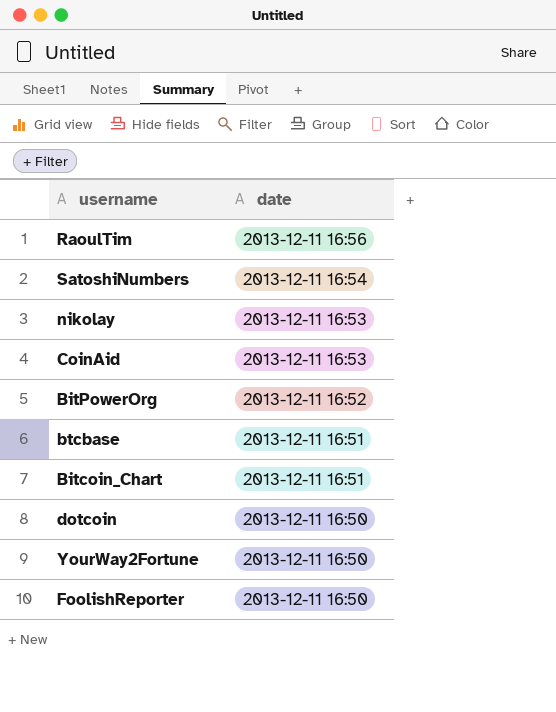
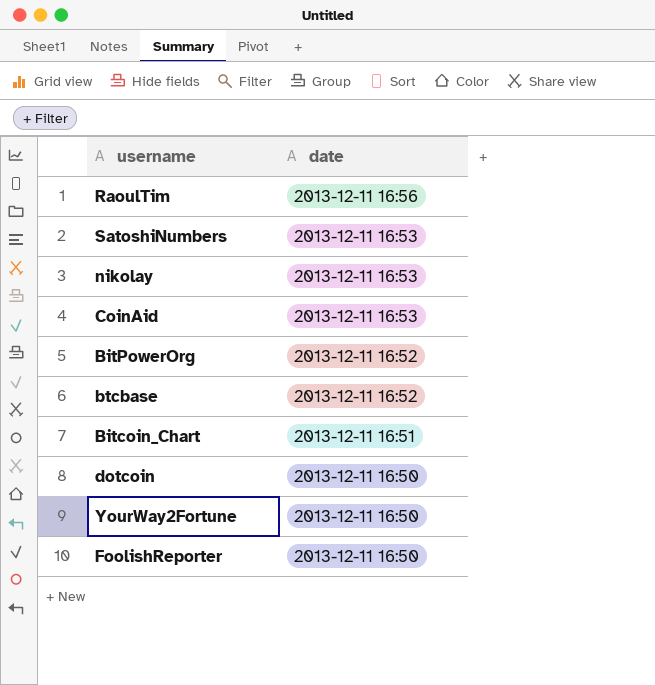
SatoshiNumbers | date: 2013-12-11 16:54 -> 2013-12-11 16:53
btcbase | date: 2013-12-11 16:51 -> 2013-12-11 16:52

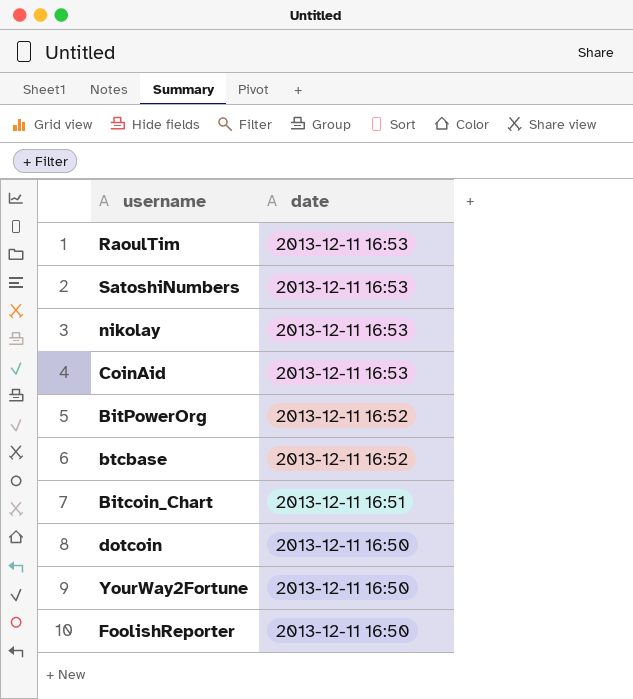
RaoulTim | date: 2013-12-11 16:56 -> 2013-12-11 16:53

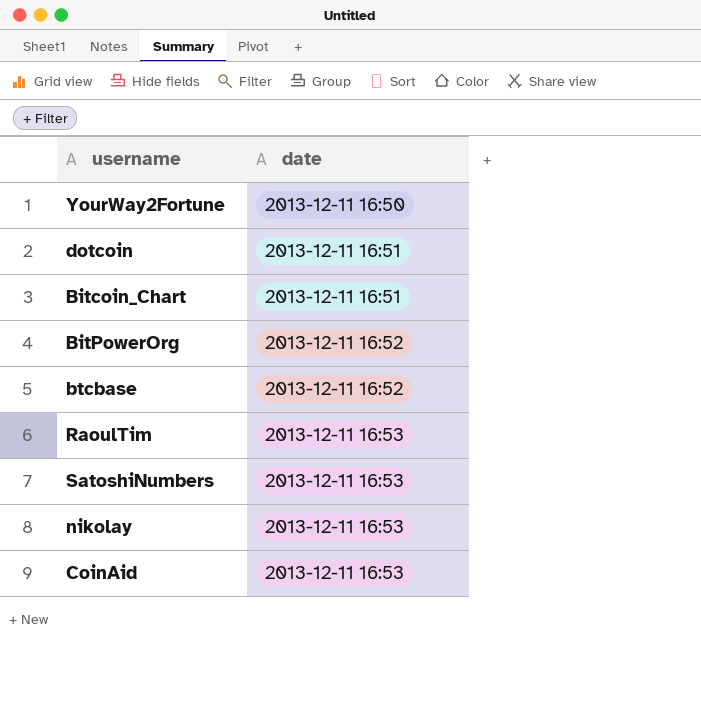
row order: date descending -> date ascending
row FoolishReporter: 2013-12-11 16:50 -> none
dotcoin | date: 2013-12-11 16:50 -> 2013-12-11 16:51

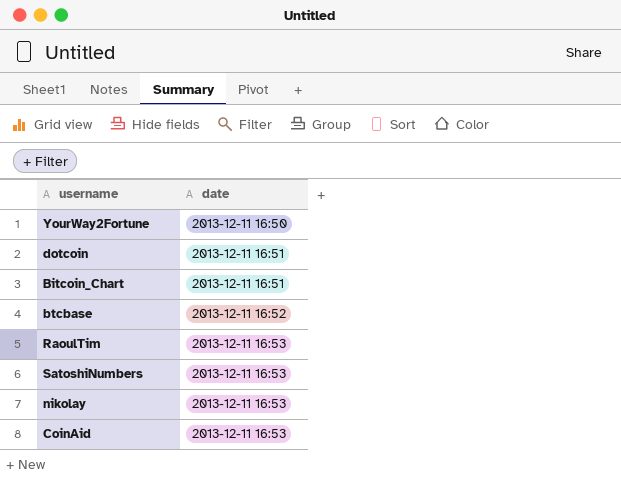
row BitPowerOrg: 2013-12-11 16:52 -> none

